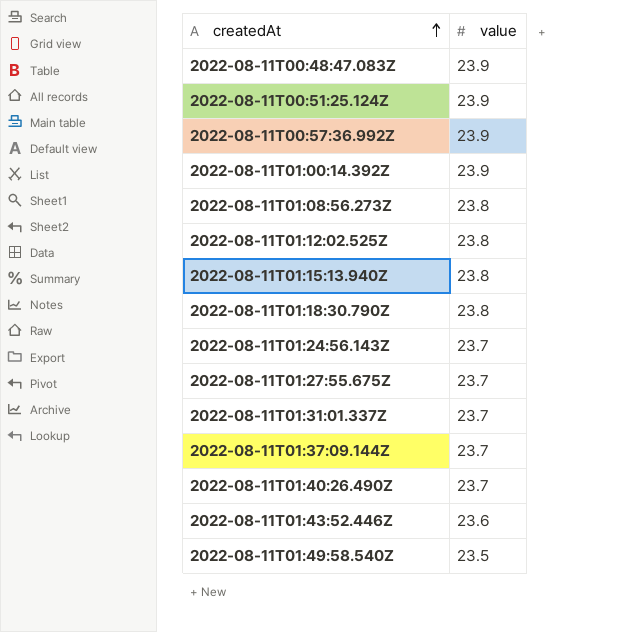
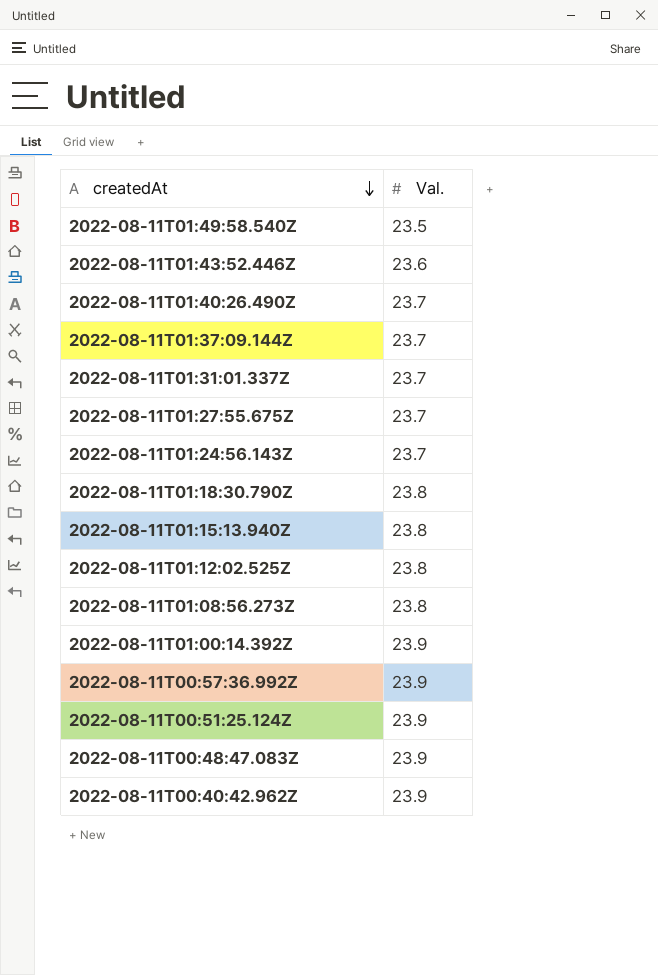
row order: createdAt ascending -> createdAt descending
column name: value -> Val.
row 2022-08-11T00:40:42.962Z: none -> 23.9

